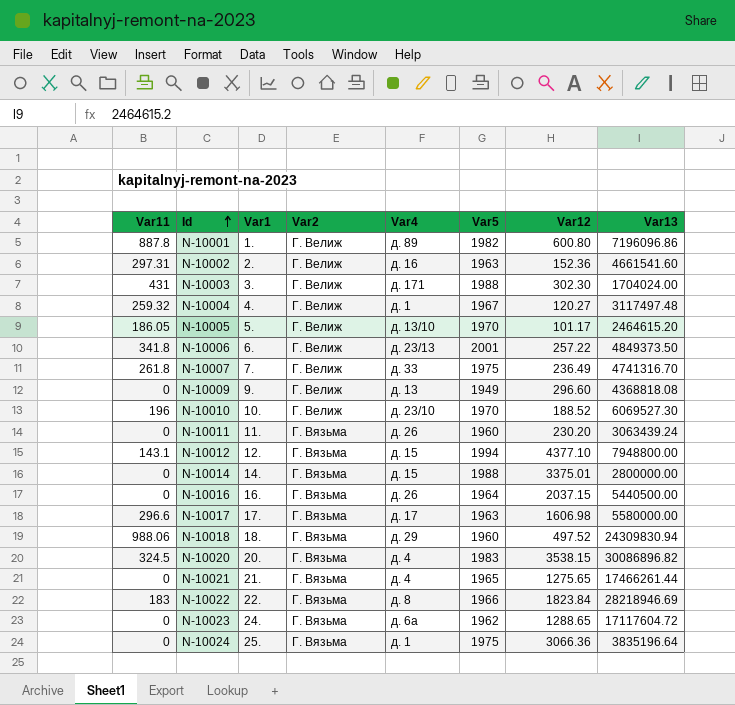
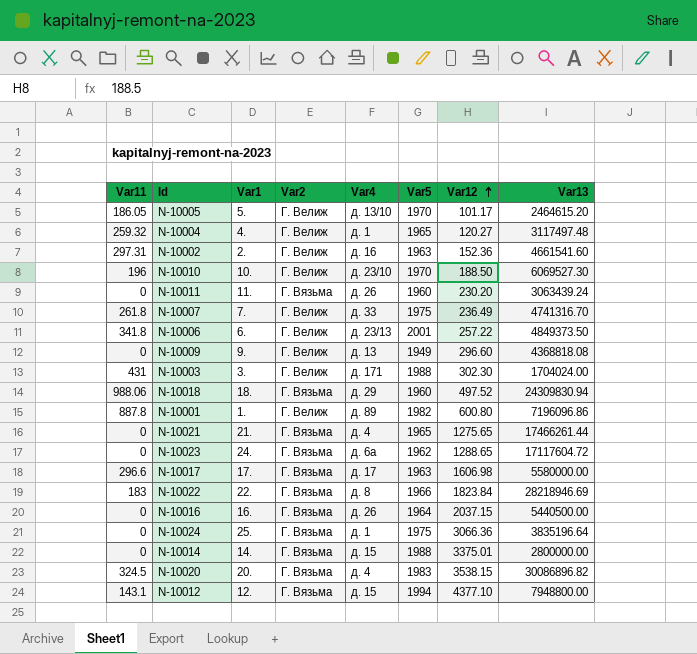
row order: Id ascending -> Var12 ascending
N-10004 | Var5: 1967 -> 1965
N-10010 | Var12: 188.52 -> 188.50

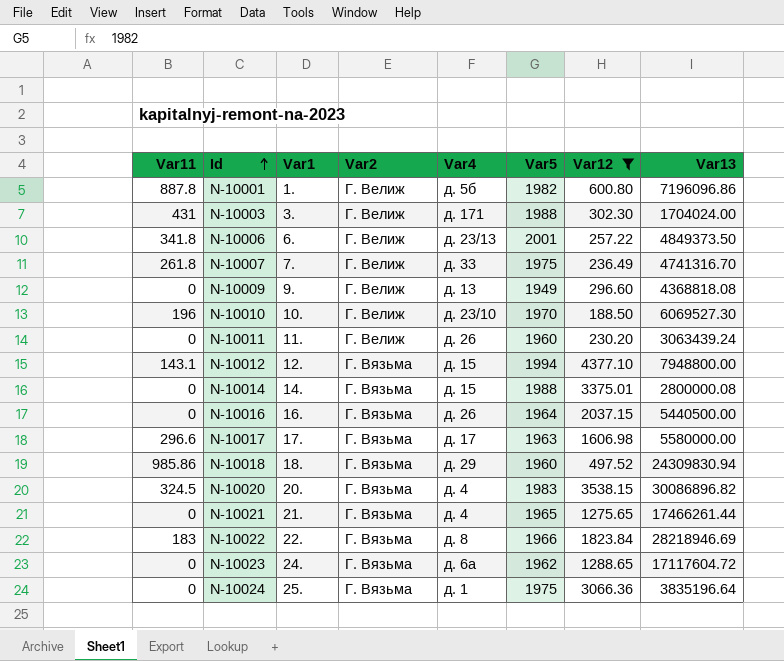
filter: none -> Var12 >= 188.50
row order: Var12 ascending -> Id ascending
N-10001 | Var4: д. 89 -> д. 5б
N-10011 | Var2: Г. Вязьма -> Г. Велиж
N-10014 | Var13: 2800000.00 -> 2800000.08
N-10018 | Var11: 988.06 -> 985.86

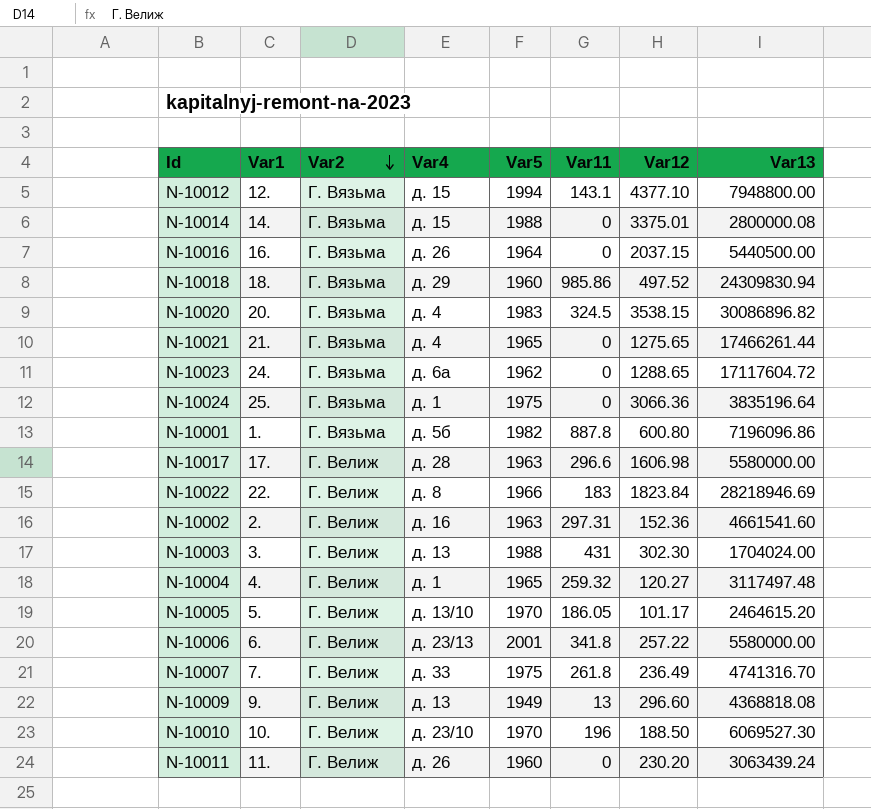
filter: Var12 >= 188.50 -> none
row order: Id ascending -> Var2 descending
column Var11 | position: 1 -> 6
N-10001 | Var2: Г. Велиж -> Г. Вязьма
N-10017 | Var2: Г. Вязьма -> Г. Велиж
N-10017 | Var4: д. 17 -> д. 28
N-10022 | Var2: Г. Вязьма -> Г. Велиж
N-10003 | Var4: д. 171 -> д. 13
N-10006 | Var13: 4849373.50 -> 5580000.00
N-10009 | Var11: 0 -> 13

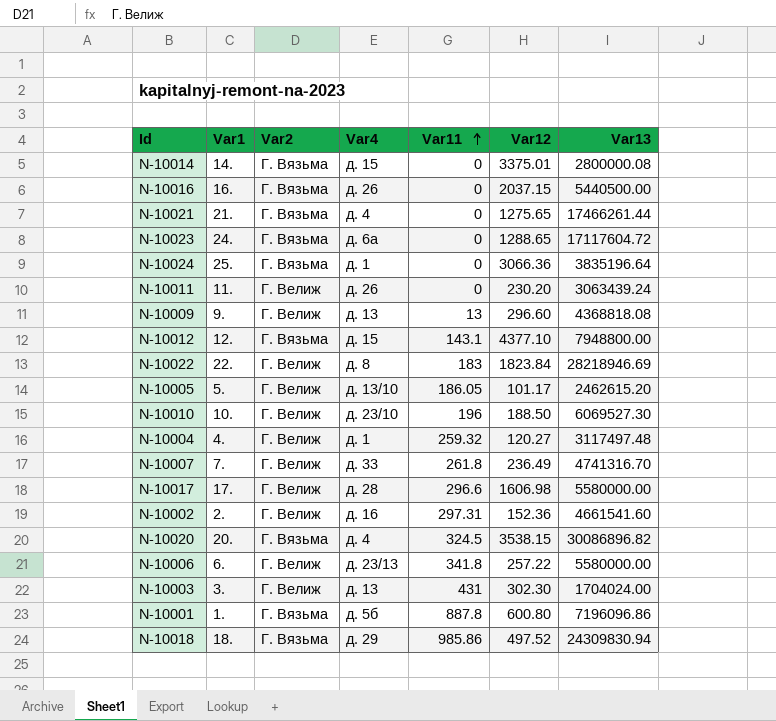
row order: Var2 descending -> Var11 ascending
column Var5 | position: 5 -> none
N-10005 | Var13: 2464615.20 -> 2462615.20

